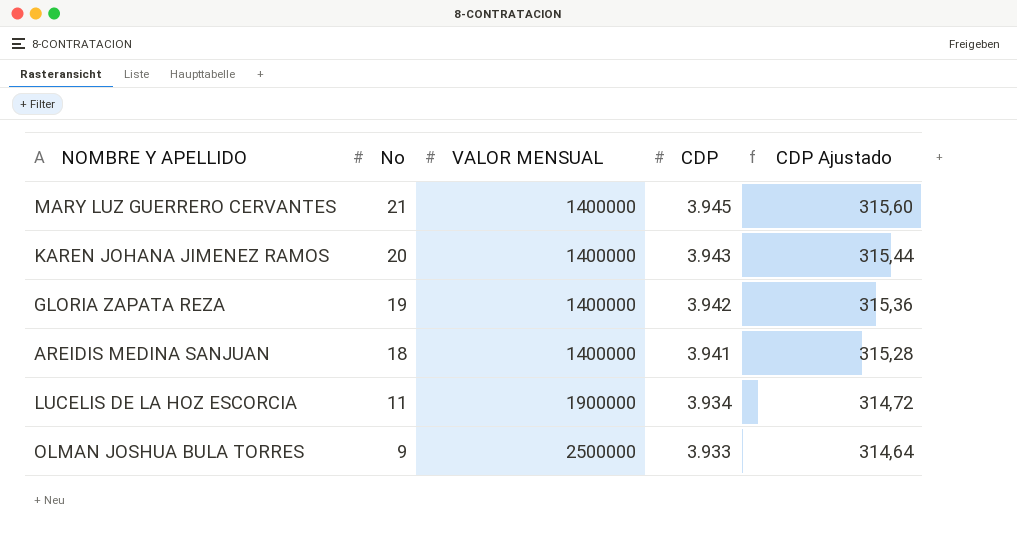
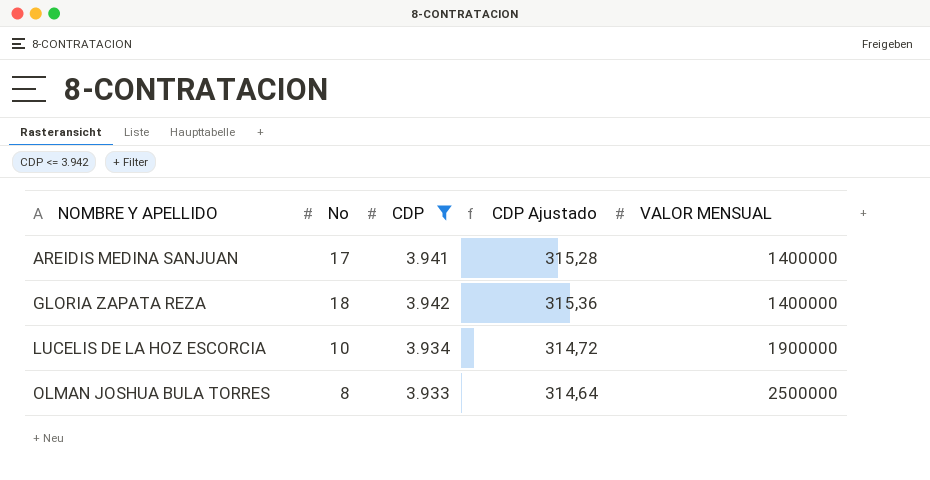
filter: none -> CDP <= 3.942
row order: No descending -> NOMBRE Y APELLIDO ascending
column VALOR MENSUAL | position: 3 -> 5
AREIDIS MEDINA SANJUAN | No: 18 -> 17
GLORIA ZAPATA REZA | No: 19 -> 18
LUCELIS DE LA HOZ ESCORCIA | No: 11 -> 10
OLMAN JOSHUA BULA TORRES | No: 9 -> 8

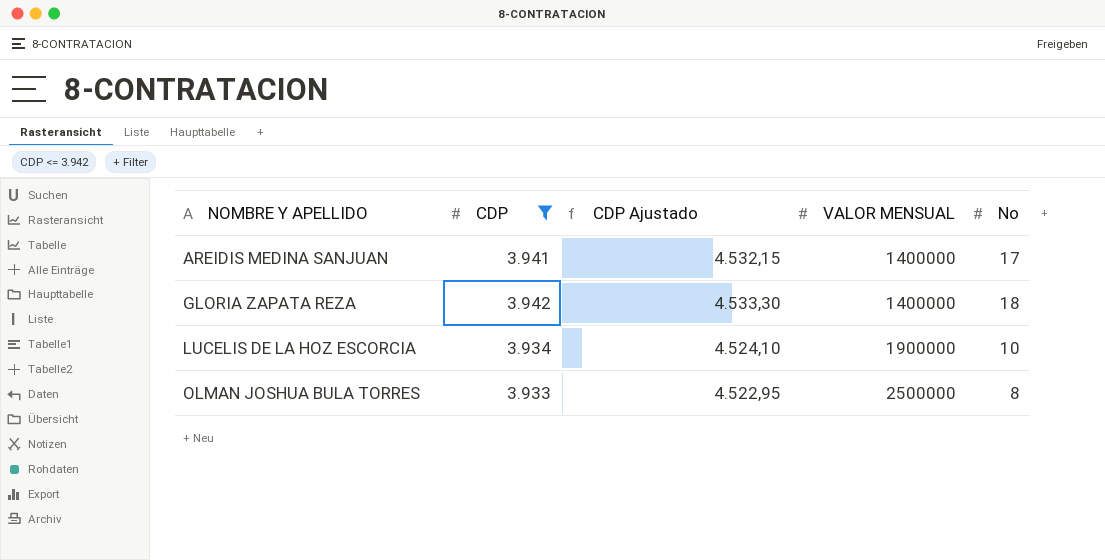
column CDP Ajustado | formula: [CDP] * 0,08 -> [CDP] * 1,15
column No | position: 2 -> 5

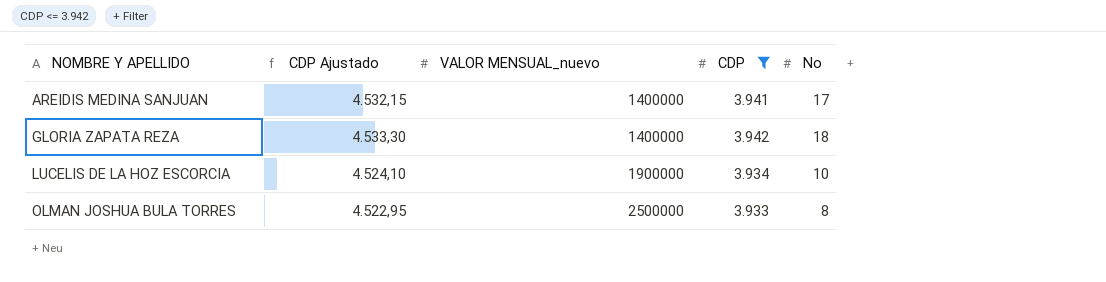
column name: VALOR MENSUAL -> VALOR MENSUAL_nuevo
column CDP | position: 2 -> 4

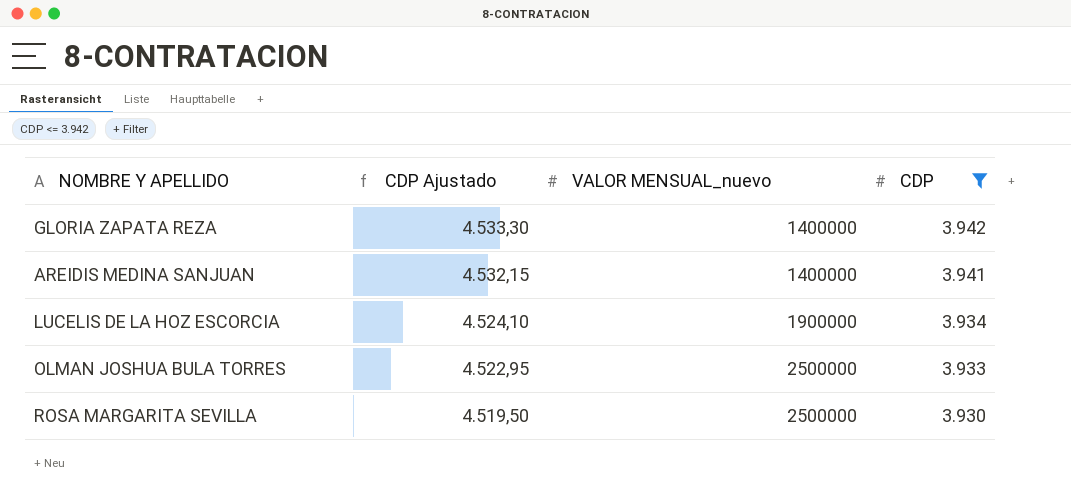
row order: NOMBRE Y APELLIDO ascending -> CDP Ajustado descending
column No | position: 5 -> none
row ROSA MARGARITA SEVILLA: none -> 4.519,50 | 2500000 | 3.930

